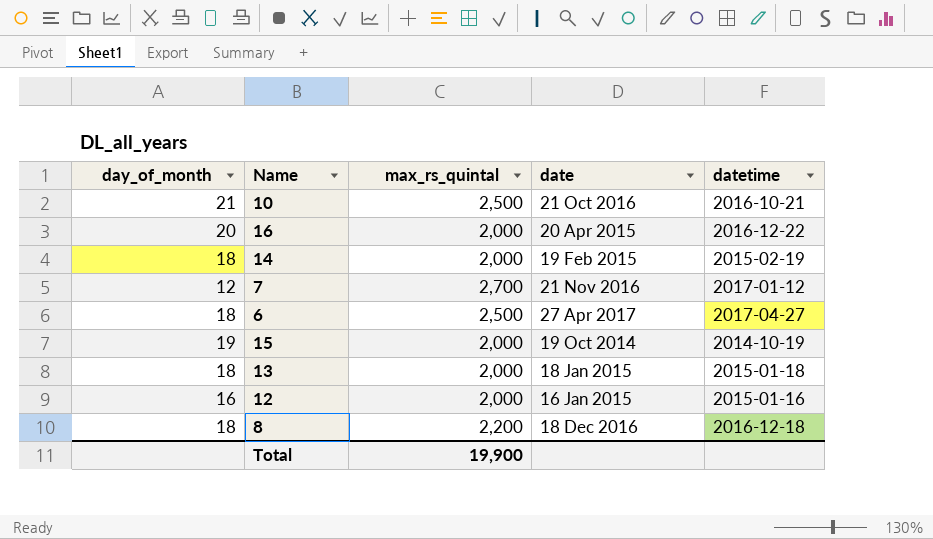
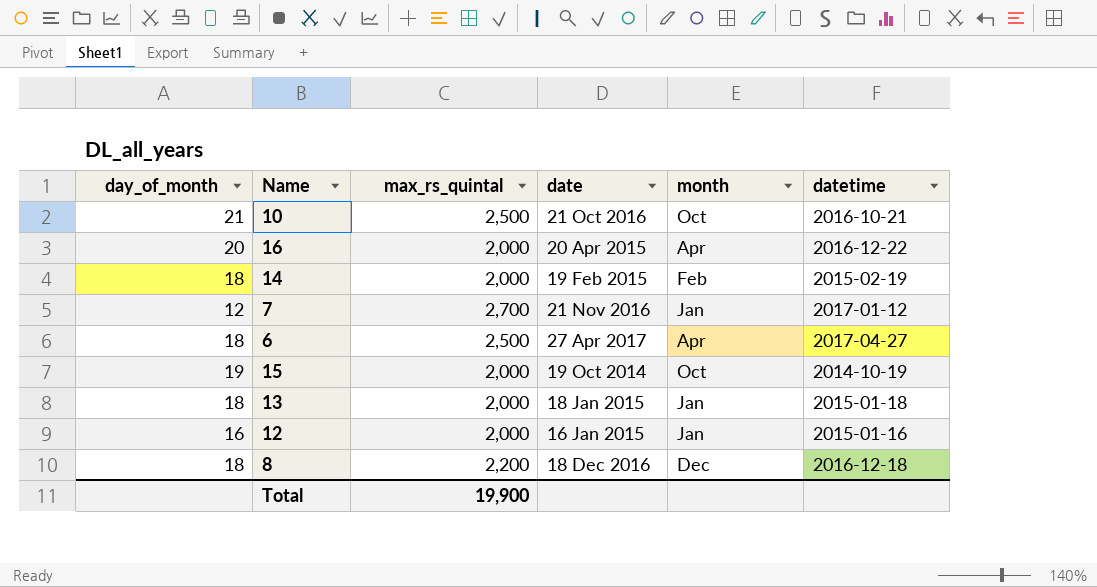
column month | position: none -> 5

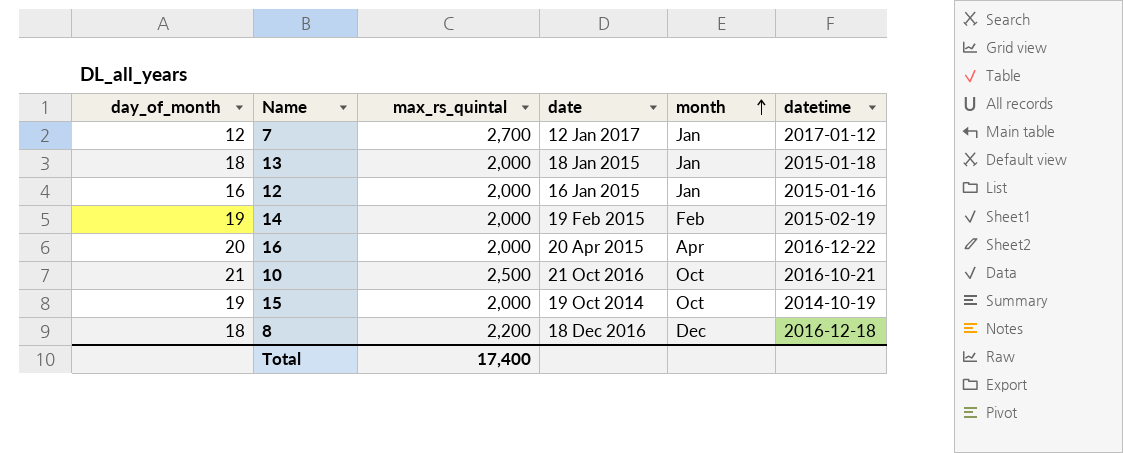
row order: none -> month ascending
row 6: 18 | 2,500 | 27 Apr 2017 | Apr | 2017-04-27 -> none
7 | date: 21 Nov 2016 -> 12 Jan 2017
14 | day_of_month: 18 -> 19
Total | max_rs_quintal: 19,900 -> 17,400

